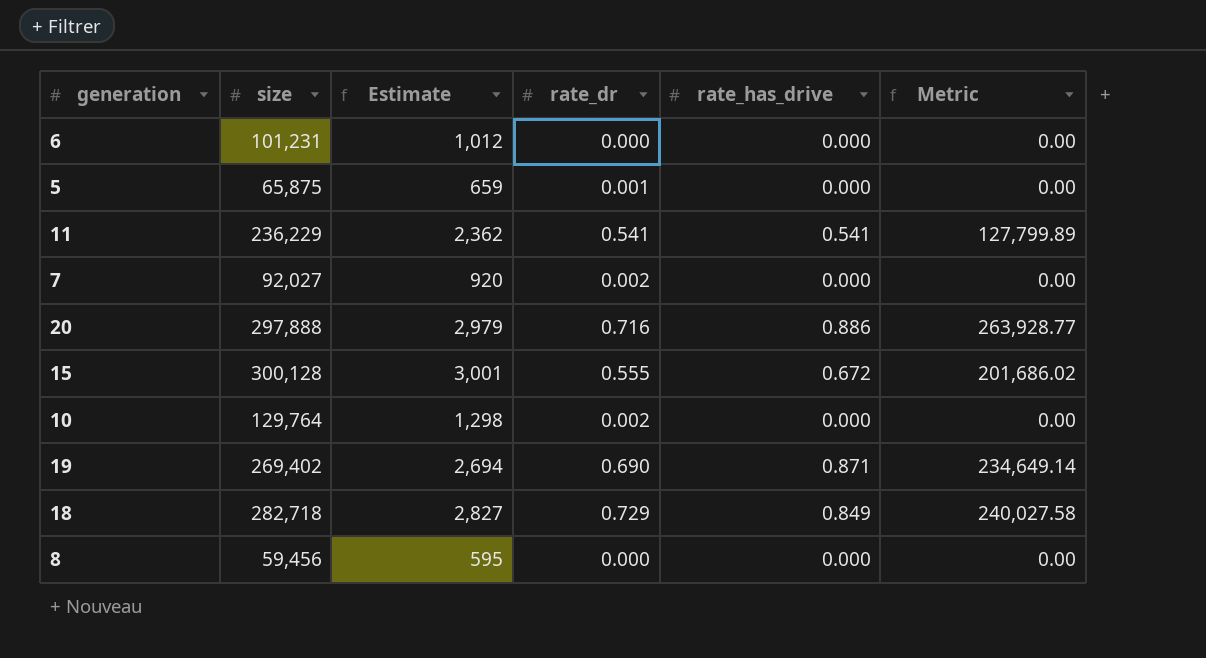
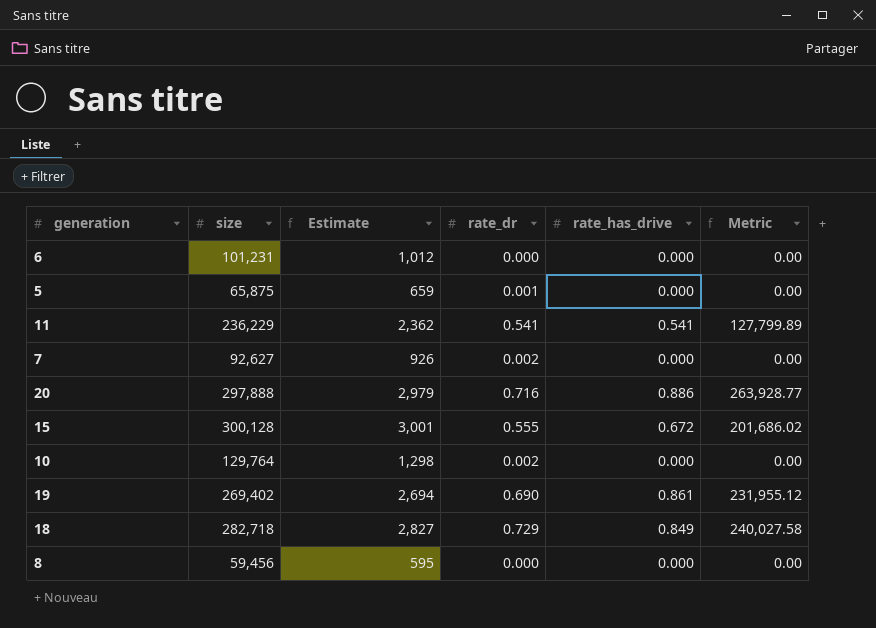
7 | size: 92,027 -> 92,627
7 | Estimate: 920 -> 926
19 | rate_has_drive: 0.871 -> 0.861
19 | Metric: 234,649.14 -> 231,955.12

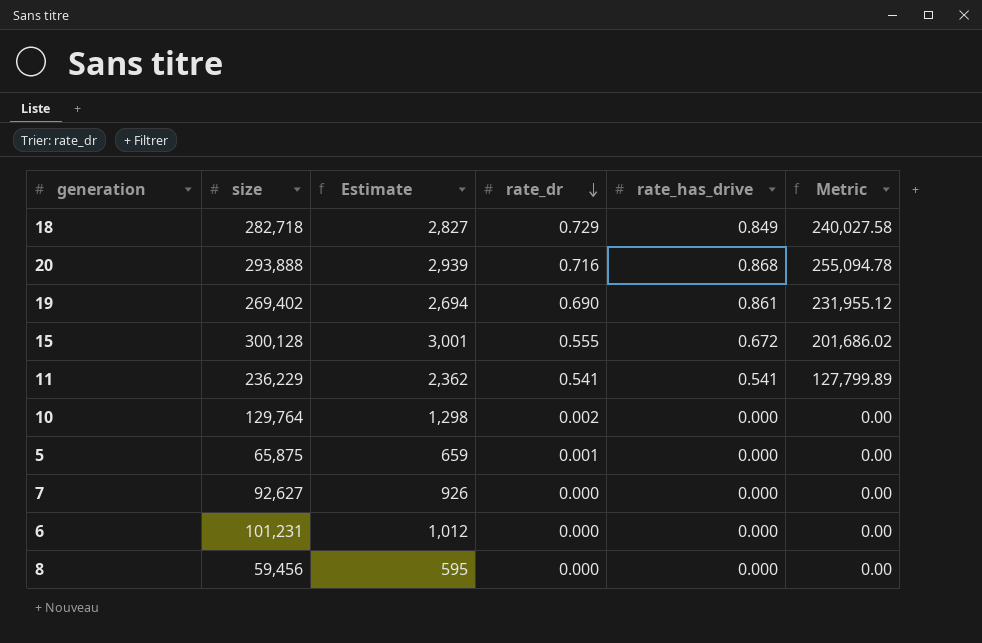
row order: none -> rate_dr descending
20 | size: 297,888 -> 293,888
20 | Estimate: 2,979 -> 2,939
20 | rate_has_drive: 0.886 -> 0.868
20 | Metric: 263,928.77 -> 255,094.78
7 | rate_dr: 0.002 -> 0.000

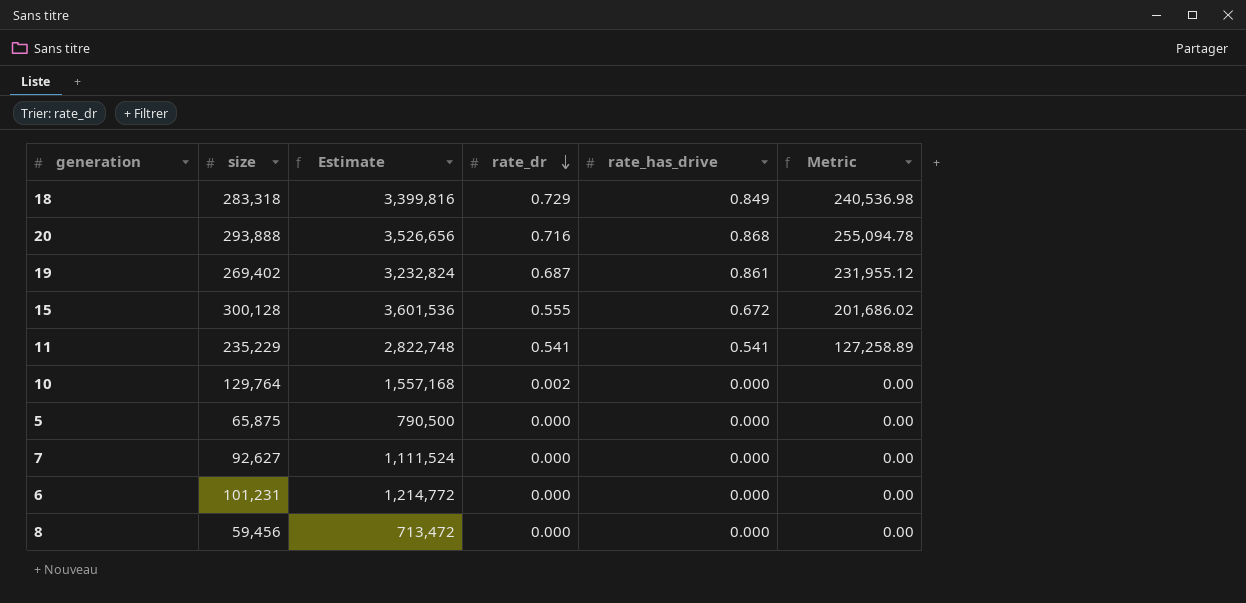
column Estimate | formula: [size] * 0.01 -> [size] * 12
18 | size: 282,718 -> 283,318
18 | Metric: 240,027.58 -> 240,536.98
19 | rate_dr: 0.690 -> 0.687
11 | size: 236,229 -> 235,229
11 | Metric: 127,799.89 -> 127,258.89
5 | rate_dr: 0.001 -> 0.000

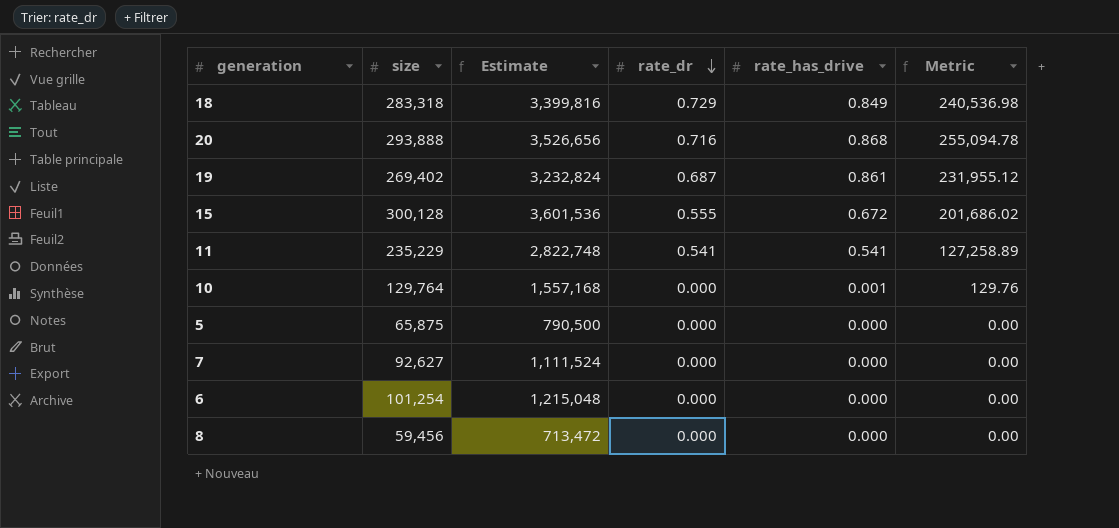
10 | rate_dr: 0.002 -> 0.000
10 | rate_has_drive: 0.000 -> 0.001
10 | Metric: 0.00 -> 129.76
6 | size: 101,231 -> 101,254
6 | Estimate: 1,214,772 -> 1,215,048

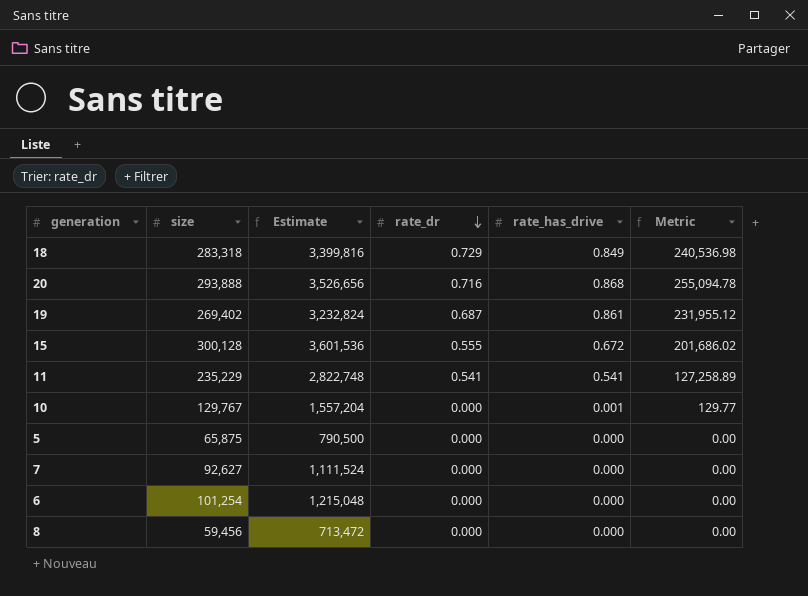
10 | size: 129,764 -> 129,767
10 | Estimate: 1,557,168 -> 1,557,204
10 | Metric: 129.76 -> 129.77

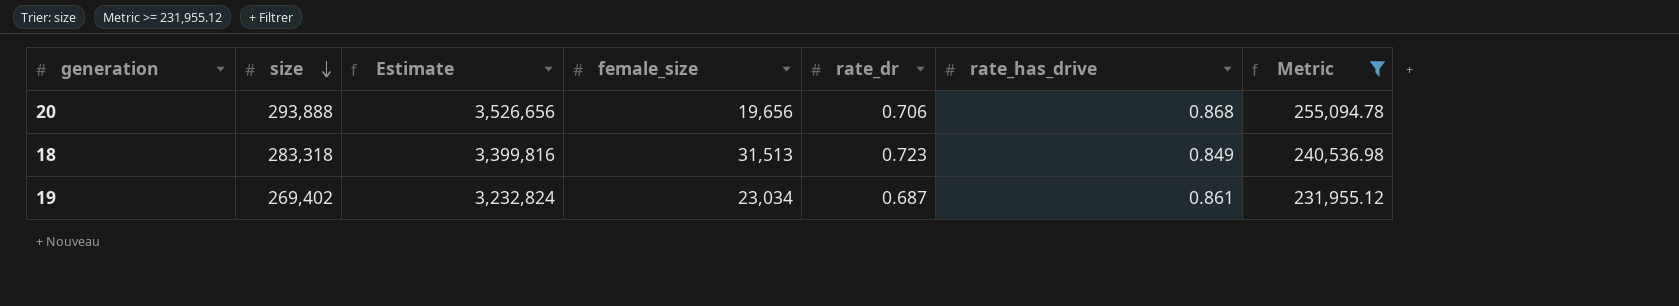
filter: none -> Metric >= 231,955.12
row order: rate_dr descending -> size descending
column female_size | position: none -> 4
20 | rate_dr: 0.716 -> 0.706
18 | rate_dr: 0.729 -> 0.723

